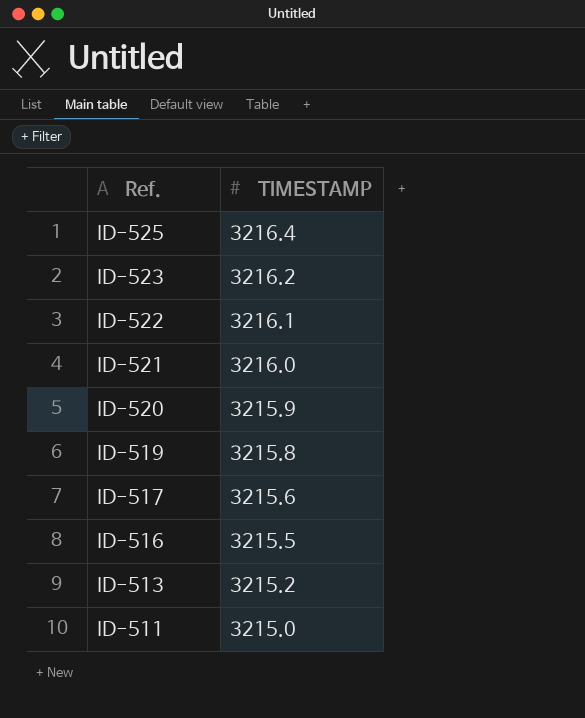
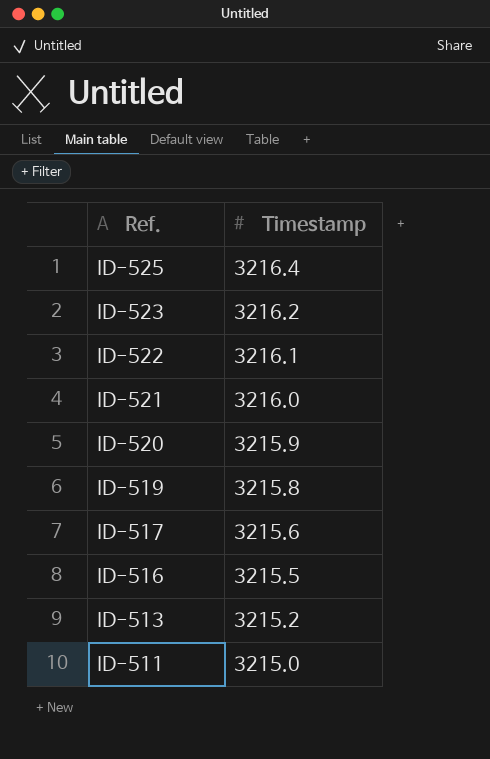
column name: TIMESTAMP -> Timestamp

